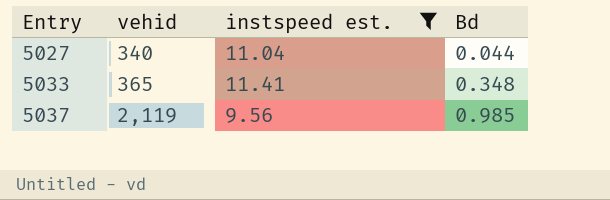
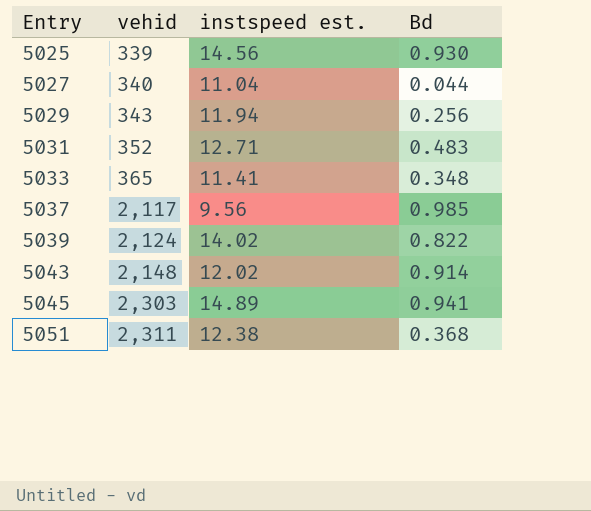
filter: instspeed est. <= 11.41 -> none
5037 | vehid: 2,119 -> 2,117

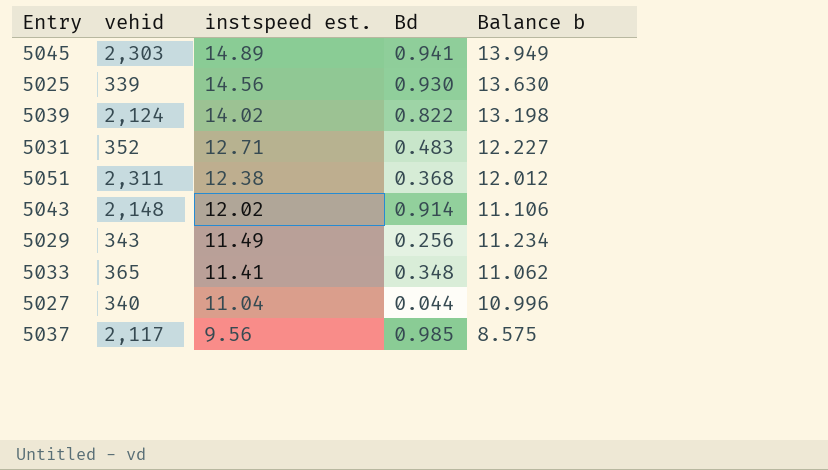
row order: Entry ascending -> instspeed est. descending
column Balance b | formula: none -> [instspeed est.] - [Bd]
5029 | instspeed est.: 11.94 -> 11.49

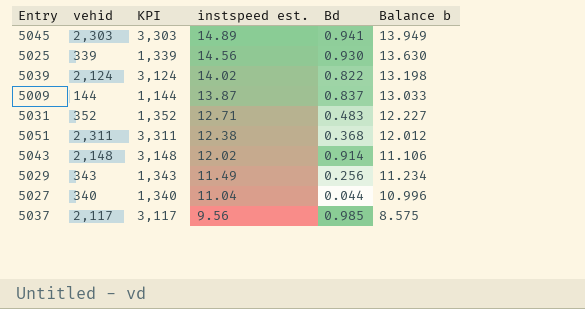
column KPI | formula: none -> [vehid] + 1000
row 5033: 365 | 11.41 | 0.348 | 11.062 -> none
row 5009: none -> 144 | 1,144 | 13.87 | 0.837 | 13.033

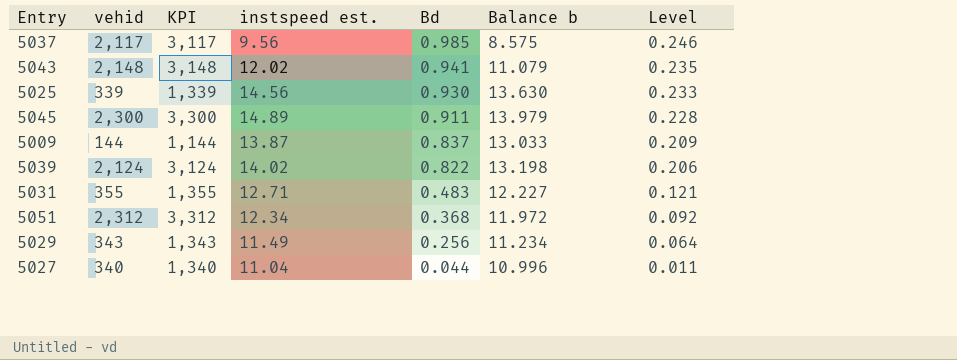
row order: instspeed est. descending -> Bd descending
column Level | formula: none -> [Bd] * 0.25
5043 | Bd: 0.914 -> 0.941
5043 | Balance b: 11.106 -> 11.079
5045 | vehid: 2,303 -> 2,300
5045 | KPI: 3,303 -> 3,300
5045 | Bd: 0.941 -> 0.911
5045 | Balance b: 13.949 -> 13.979
5031 | vehid: 352 -> 355
5031 | KPI: 1,352 -> 1,355
5051 | vehid: 2,311 -> 2,312
5051 | KPI: 3,311 -> 3,312
5051 | instspeed est.: 12.38 -> 12.34
5051 | Balance b: 12.012 -> 11.972

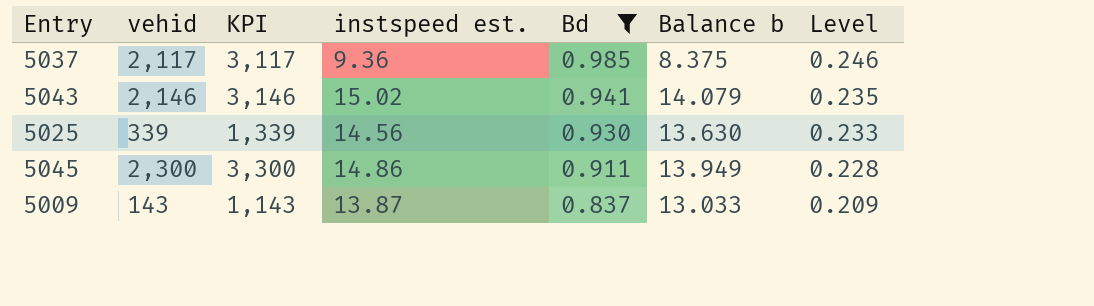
filter: none -> Bd >= 0.837
5037 | instspeed est.: 9.56 -> 9.36
5037 | Balance b: 8.575 -> 8.375
5043 | vehid: 2,148 -> 2,146
5043 | KPI: 3,148 -> 3,146
5043 | instspeed est.: 12.02 -> 15.02
5043 | Balance b: 11.079 -> 14.079
5045 | instspeed est.: 14.89 -> 14.86
5045 | Balance b: 13.979 -> 13.949
5009 | vehid: 144 -> 143
5009 | KPI: 1,144 -> 1,143

